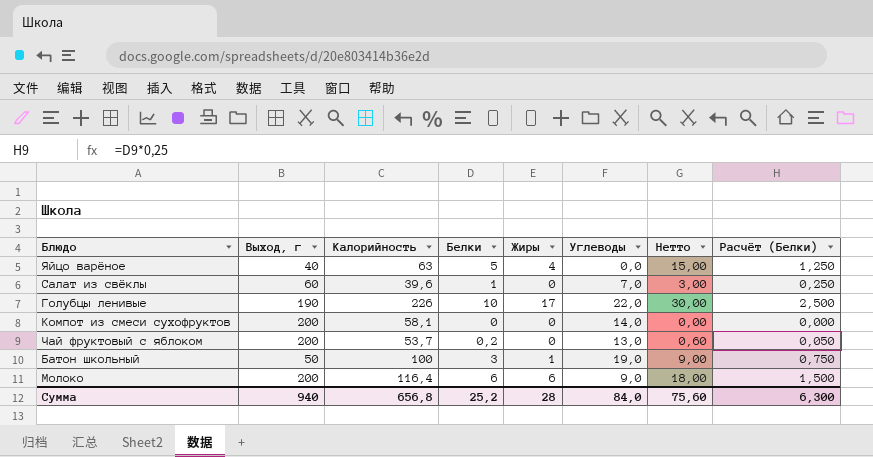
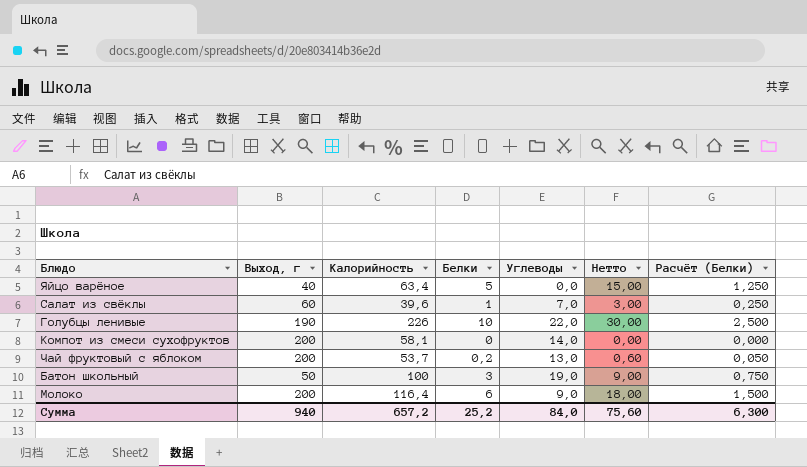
column Жиры | position: 5 -> none
Яйцо варёное | Калорийность: 63 -> 63,4
Сумма | Калорийность: 656,8 -> 657,2

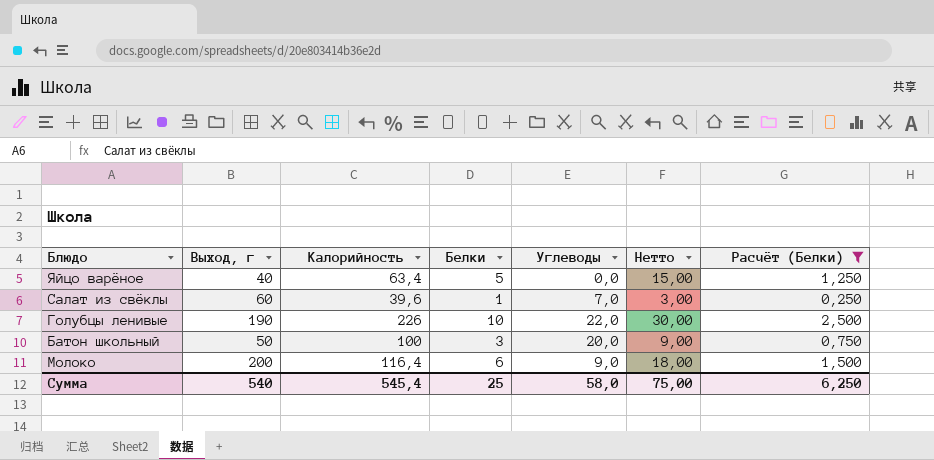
filter: none -> Расчёт (Белки) >= 0,250
Батон школьный | Углеводы: 19,0 -> 20,0
Сумма | Выход, г: 940 -> 540
Сумма | Калорийность: 657,2 -> 545,4
Сумма | Белки: 25,2 -> 25
Сумма | Углеводы: 84,0 -> 58,0
Сумма | Нетто: 75,60 -> 75,00
Сумма | Расчёт (Белки): 6,300 -> 6,250

